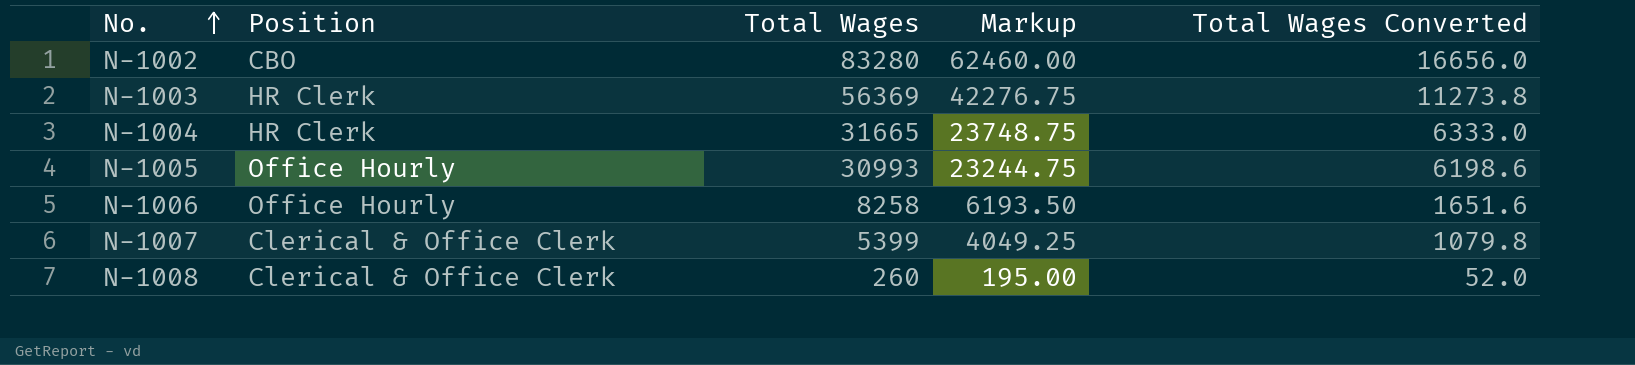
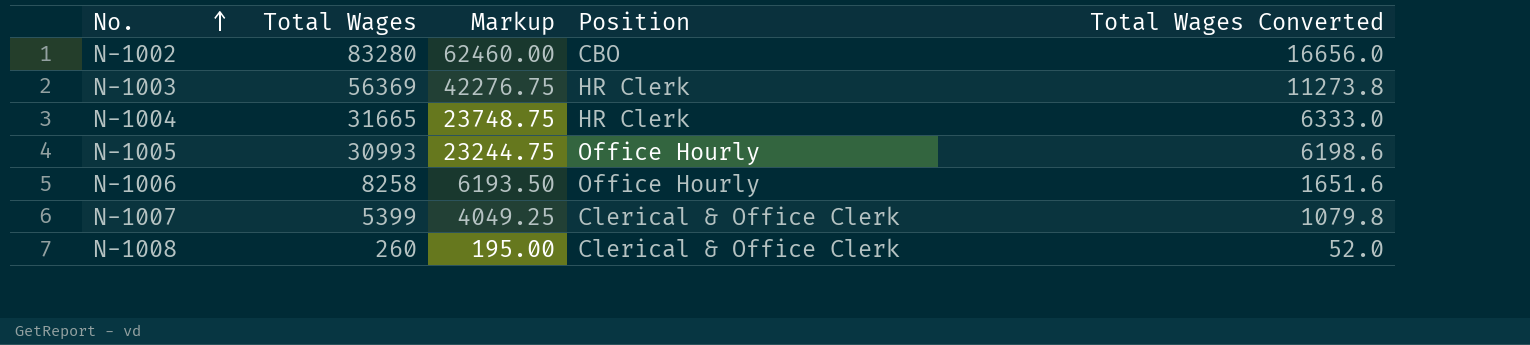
column Position | position: 2 -> 4

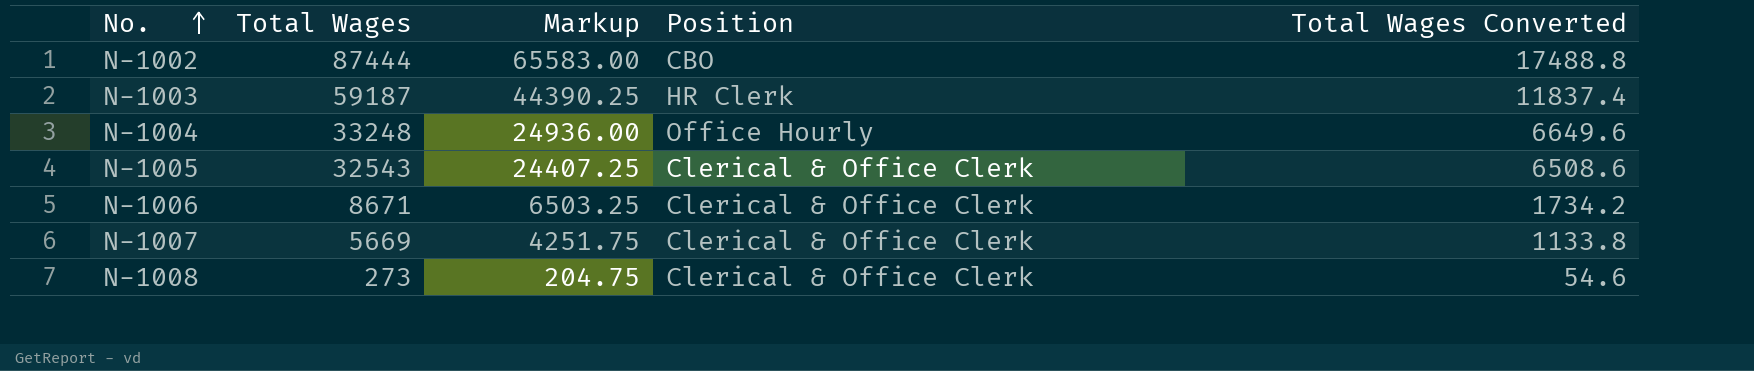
N-1002 | Total Wages: 83280 -> 87444
N-1002 | Markup: 62460.00 -> 65583.00
N-1002 | Total Wages Converted: 16656.0 -> 17488.8
N-1003 | Total Wages: 56369 -> 59187
N-1003 | Markup: 42276.75 -> 44390.25
N-1003 | Total Wages Converted: 11273.8 -> 11837.4
N-1004 | Total Wages: 31665 -> 33248
N-1004 | Markup: 23748.75 -> 24936.00
N-1004 | Position: HR Clerk -> Office Hourly
N-1004 | Total Wages Converted: 6333.0 -> 6649.6
N-1005 | Total Wages: 30993 -> 32543
N-1005 | Markup: 23244.75 -> 24407.25
N-1005 | Position: Office Hourly -> Clerical & Office Clerk
N-1005 | Total Wages Converted: 6198.6 -> 6508.6
N-1006 | Total Wages: 8258 -> 8671
N-1006 | Markup: 6193.50 -> 6503.25
N-1006 | Position: Office Hourly -> Clerical & Office Clerk
N-1006 | Total Wages Converted: 1651.6 -> 1734.2
N-1007 | Total Wages: 5399 -> 5669
N-1007 | Markup: 4049.25 -> 4251.75
N-1007 | Total Wages Converted: 1079.8 -> 1133.8
N-1008 | Total Wages: 260 -> 273
N-1008 | Markup: 195.00 -> 204.75
N-1008 | Total Wages Converted: 52.0 -> 54.6

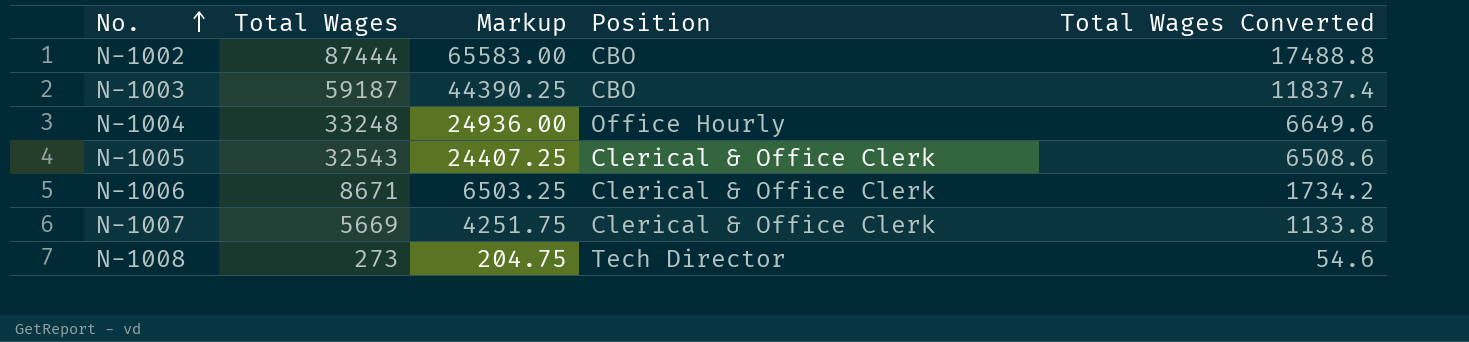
N-1003 | Position: HR Clerk -> CBO
N-1008 | Position: Clerical & Office Clerk -> Tech Director

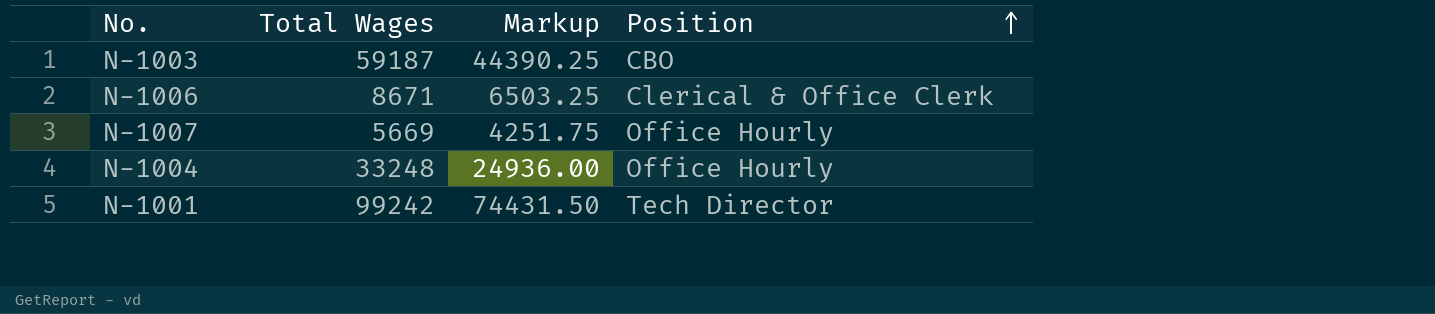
row order: No. ascending -> Position ascending
column Total Wages Converted | formula: [Total Wages] * 0.2 -> none
row N-1002: 87444 | 65583.00 | CBO | 17488.8 -> none
row N-1005: 32543 | 24407.25 | Clerical & Office Clerk | 6508.6 -> none
row N-1008: 273 | 204.75 | Tech Director | 54.6 -> none
N-1007 | Position: Clerical & Office Clerk -> Office Hourly
row N-1001: none -> 99242 | 74431.50 | Tech Director

